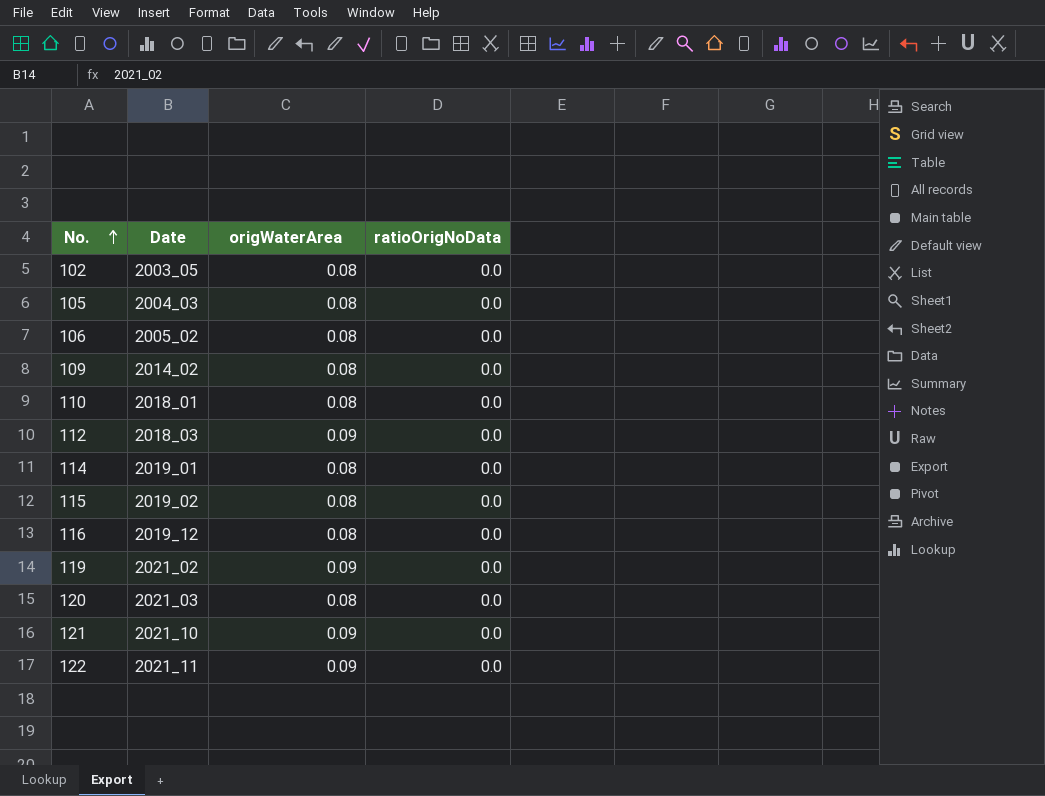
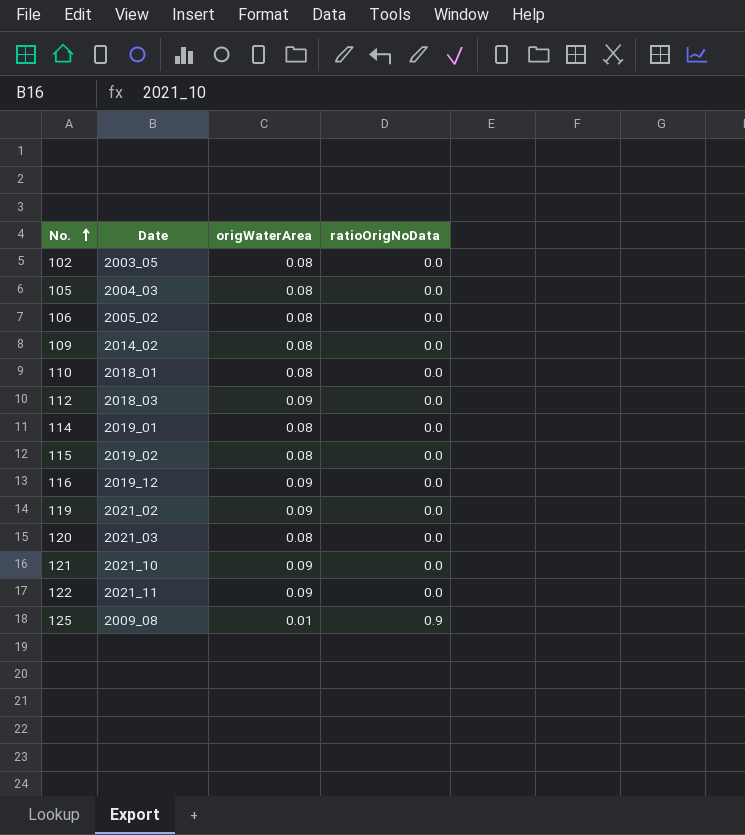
116 | origWaterArea: 0.08 -> 0.09
row 125: none -> 2009_08 | 0.01 | 0.9

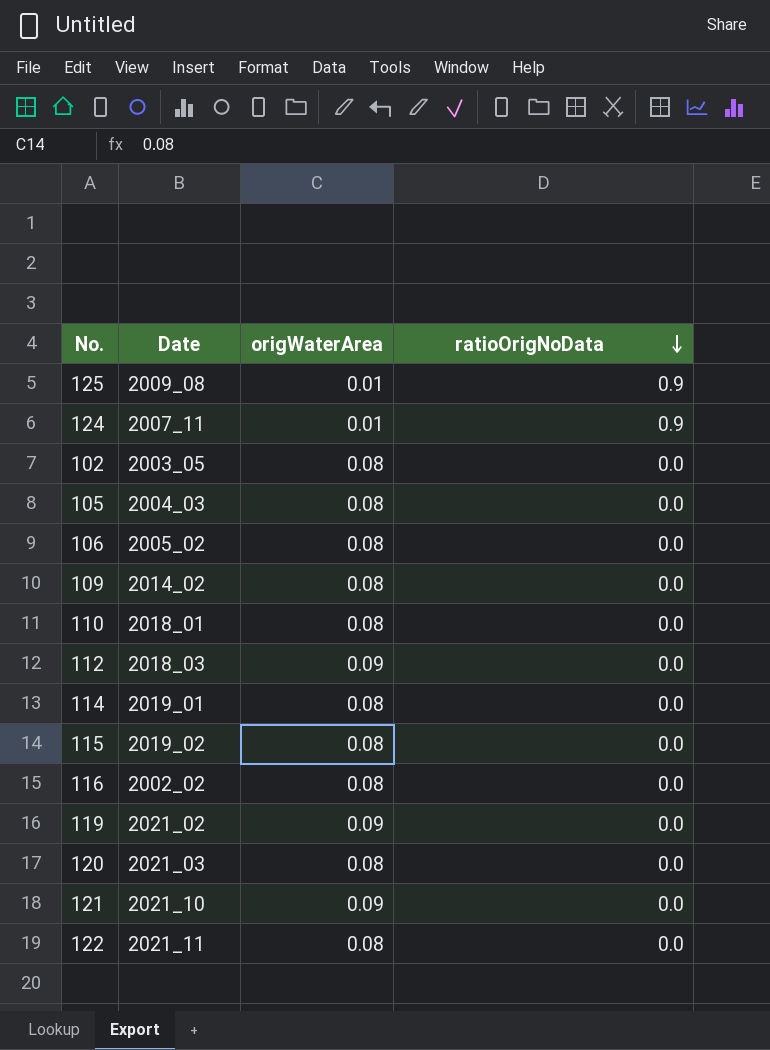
row order: No. ascending -> ratioOrigNoData descending
row 124: none -> 2007_11 | 0.01 | 0.9
116 | Date: 2019_12 -> 2002_02
116 | origWaterArea: 0.09 -> 0.08
122 | origWaterArea: 0.09 -> 0.08

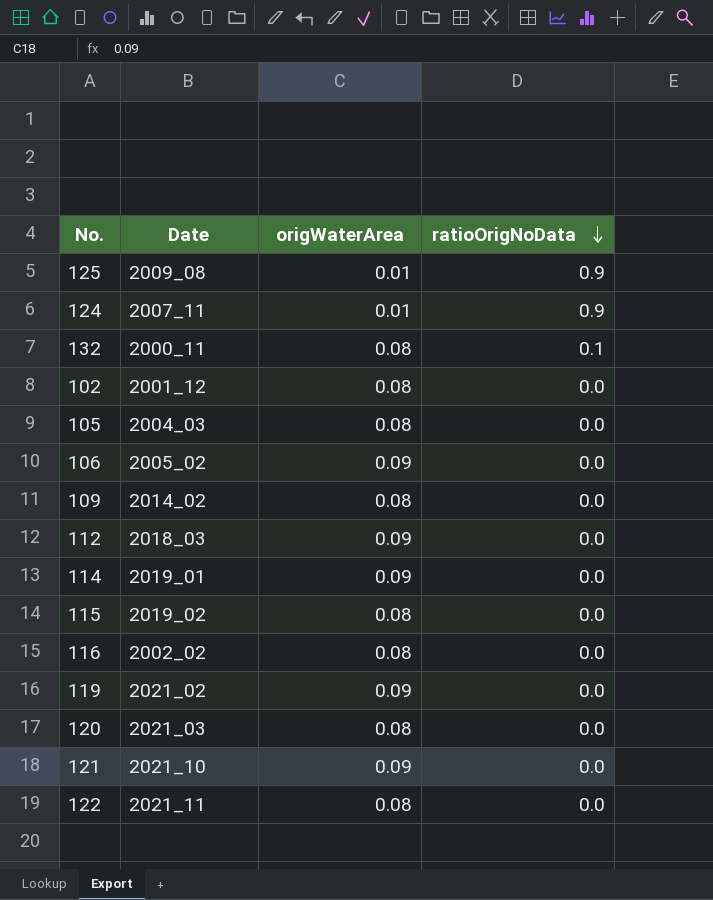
row 110: 2018_01 | 0.08 | 0.0 -> none
row 132: none -> 2000_11 | 0.08 | 0.1
102 | Date: 2003_05 -> 2001_12
106 | origWaterArea: 0.08 -> 0.09
114 | origWaterArea: 0.08 -> 0.09

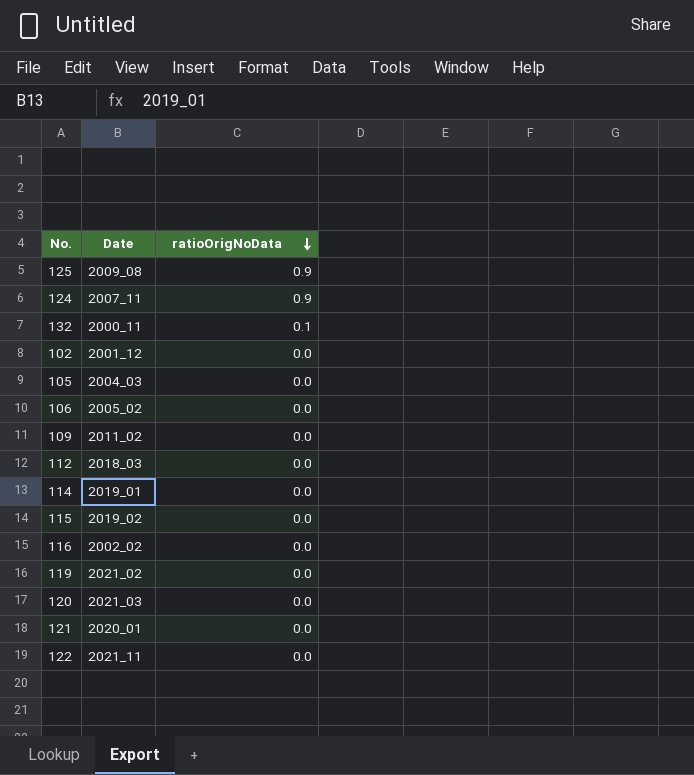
column origWaterArea | position: 3 -> none
109 | Date: 2014_02 -> 2011_02
121 | Date: 2021_10 -> 2020_01

